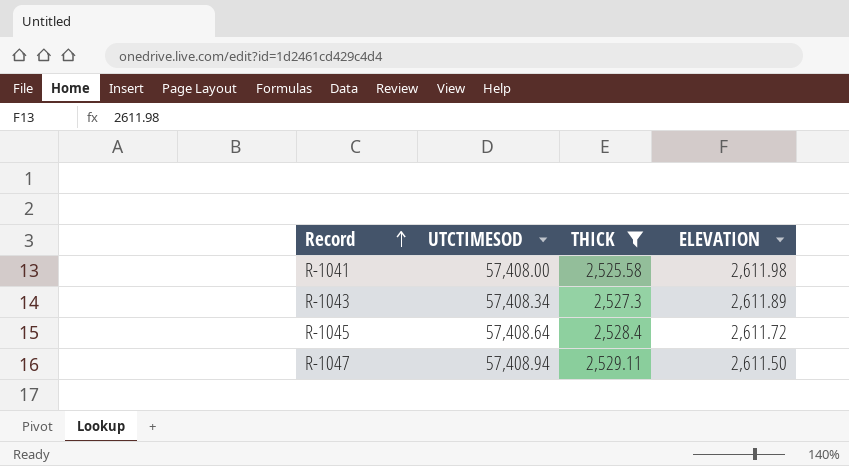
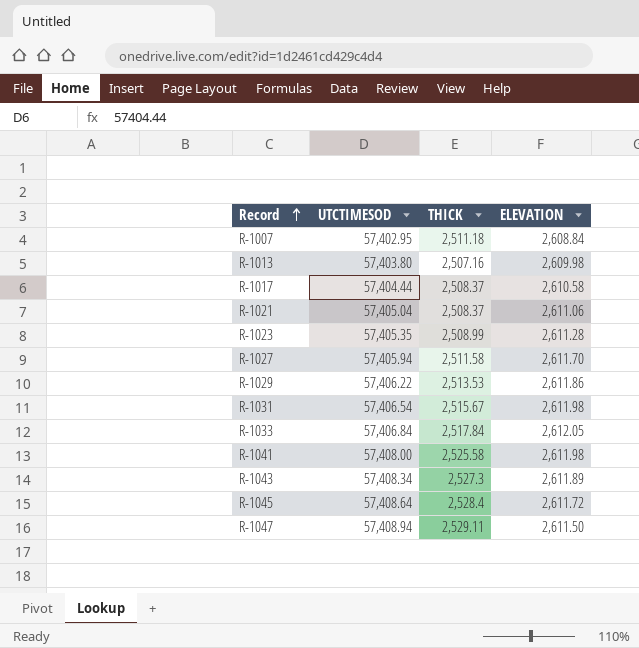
filter: THICK >= 2,525.58 -> none

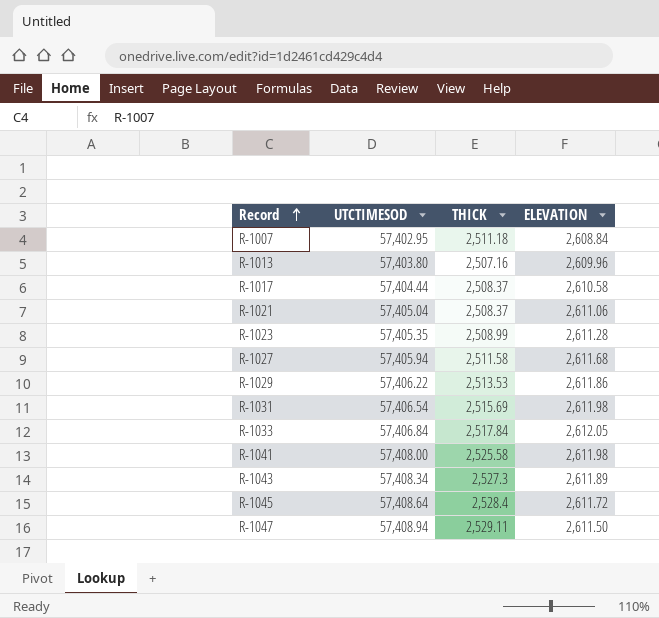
R-1013 | ELEVATION: 2,609.98 -> 2,609.96
R-1027 | ELEVATION: 2,611.70 -> 2,611.68
R-1031 | THICK: 2,515.67 -> 2,515.69

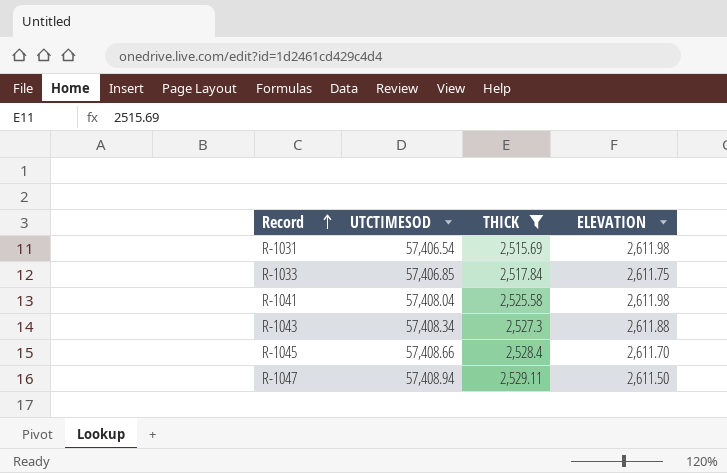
filter: none -> THICK >= 2,515.69
R-1033 | UTCTIMESOD: 57,406.84 -> 57,406.85
R-1033 | ELEVATION: 2,612.05 -> 2,611.75
R-1041 | UTCTIMESOD: 57,408.00 -> 57,408.04
R-1043 | ELEVATION: 2,611.89 -> 2,611.88
R-1045 | UTCTIMESOD: 57,408.64 -> 57,408.66
R-1045 | ELEVATION: 2,611.72 -> 2,611.70

